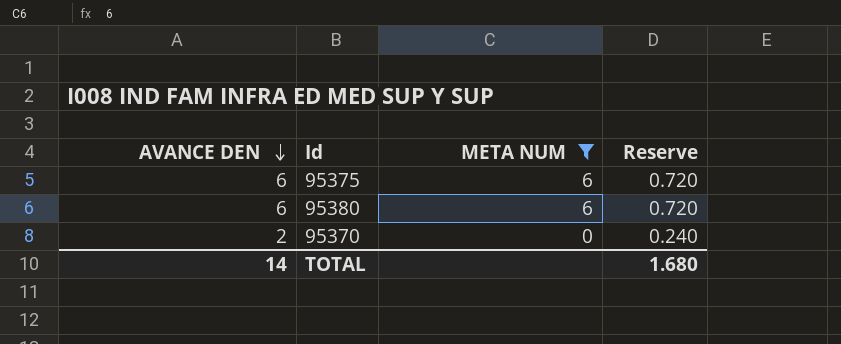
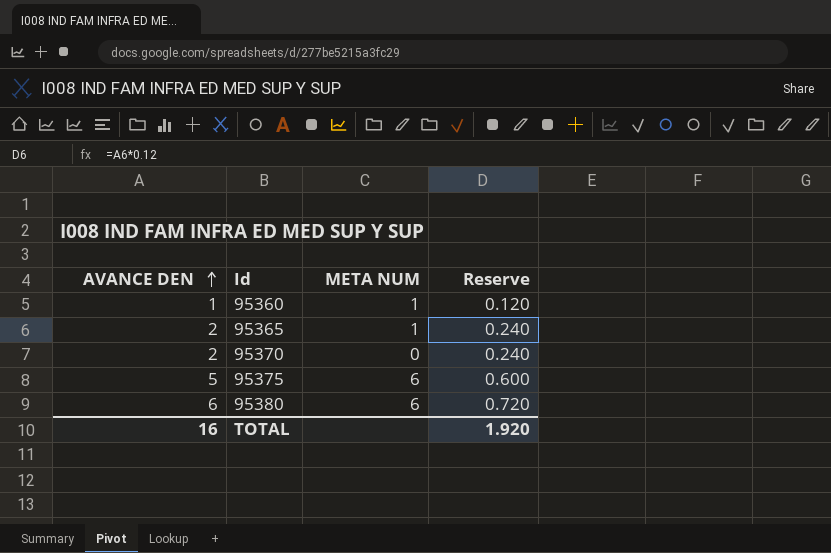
filter: META NUM != 1 -> none
row order: AVANCE DEN descending -> AVANCE DEN ascending
95375 | AVANCE DEN: 6 -> 5
95375 | Reserve: 0.720 -> 0.600
TOTAL | AVANCE DEN: 14 -> 16
TOTAL | Reserve: 1.680 -> 1.920

